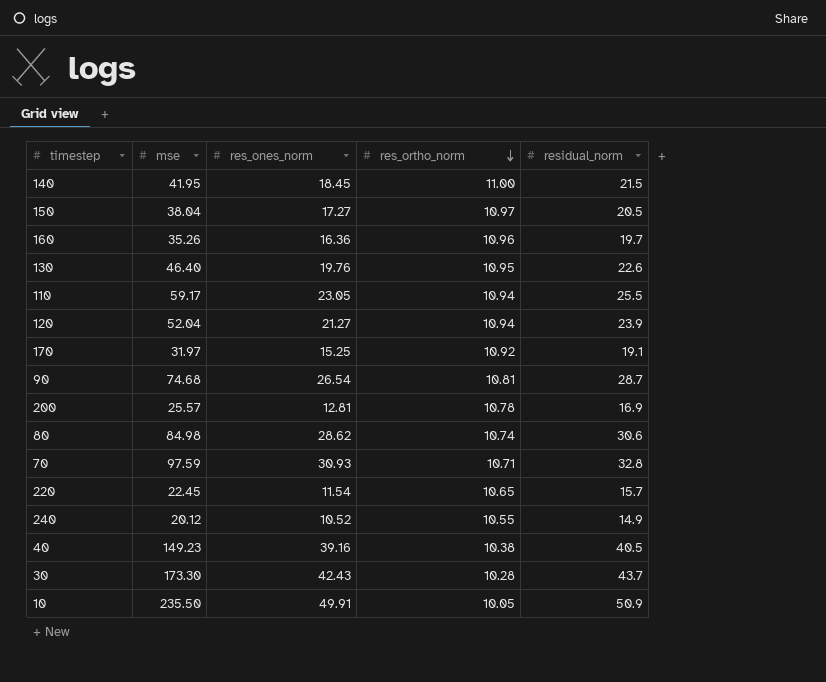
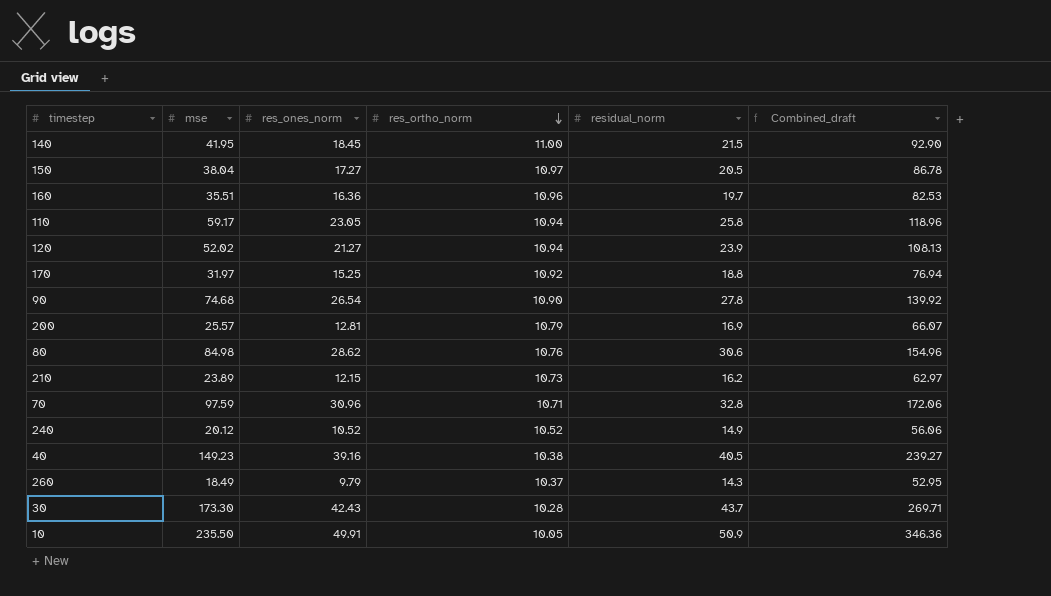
column Combined_draft | formula: none -> [mse] + [res_ones_norm] + [res_ortho_norm] + [residual_norm]
row 130: 46.40 | 19.76 | 10.95 | 22.6 -> none
row 220: 22.45 | 11.54 | 10.65 | 15.7 -> none
160 | mse: 35.26 -> 35.51
110 | residual_norm: 25.5 -> 25.8
120 | mse: 52.04 -> 52.02
170 | residual_norm: 19.1 -> 18.8
90 | res_ortho_norm: 10.81 -> 10.90
90 | residual_norm: 28.7 -> 27.8
200 | res_ortho_norm: 10.78 -> 10.79
80 | res_ortho_norm: 10.74 -> 10.76
row 210: none -> 23.89 | 12.15 | 10.73 | 16.2 | 62.97
70 | res_ones_norm: 30.93 -> 30.96
240 | res_ortho_norm: 10.55 -> 10.52
row 260: none -> 18.49 | 9.79 | 10.37 | 14.3 | 52.95

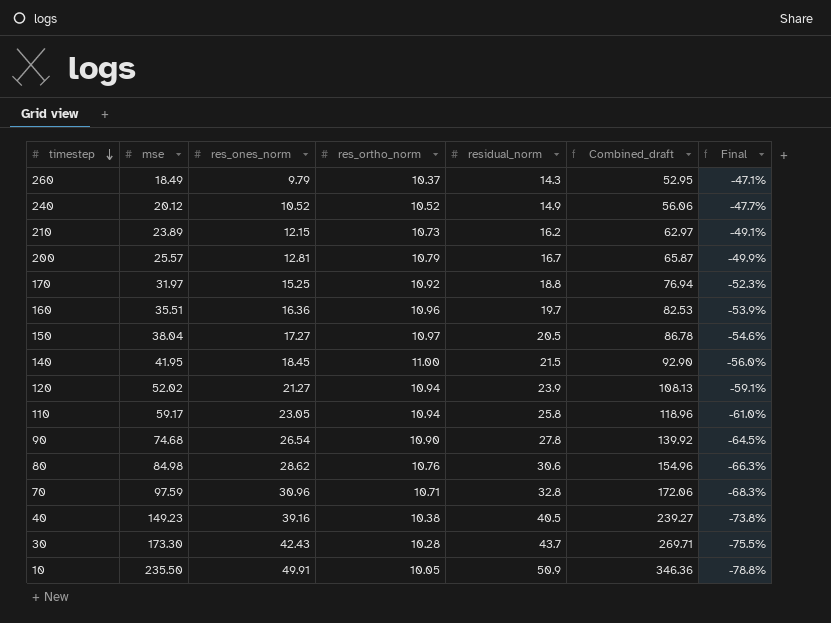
row order: res_ortho_norm descending -> timestep descending
column Final | formula: none -> ([res_ones_norm] - [mse]) / [mse]
200 | residual_norm: 16.9 -> 16.7
200 | Combined_draft: 66.07 -> 65.87

